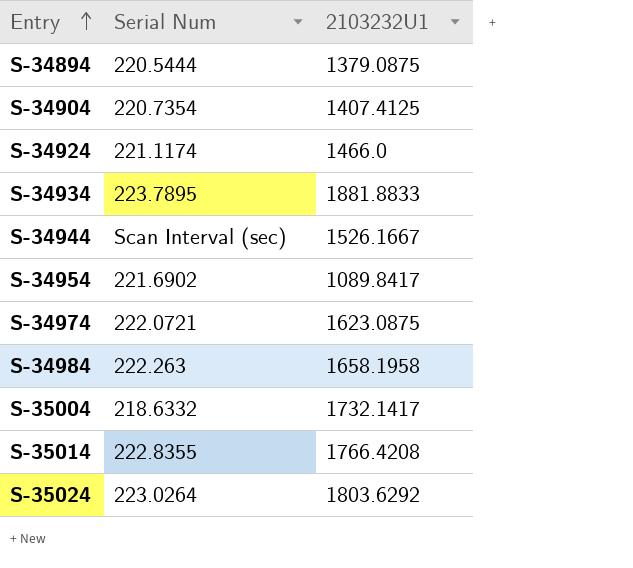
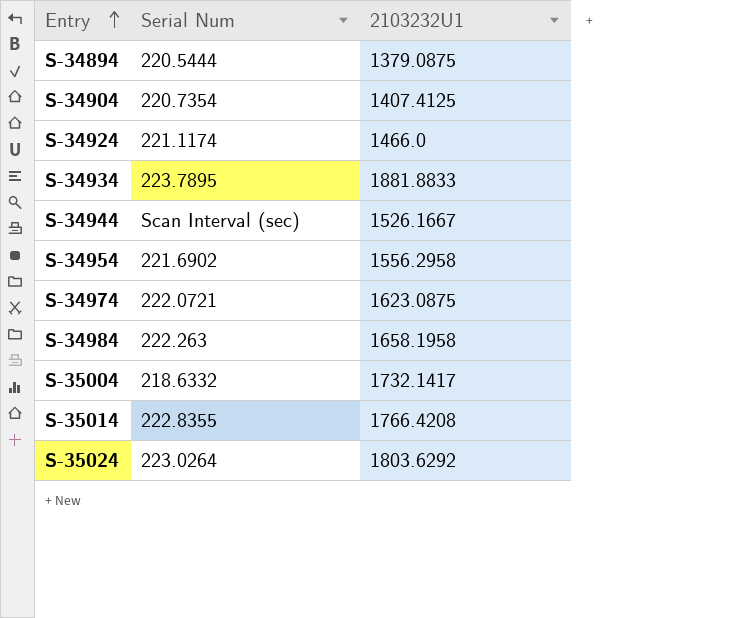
S-34954 | 2103232U1: 1089.8417 -> 1556.2958

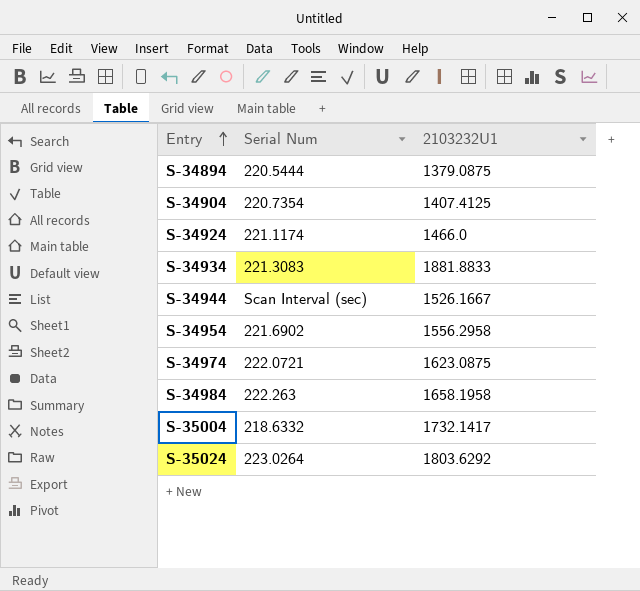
row S-35014: 222.8355 | 1766.4208 -> none
S-34934 | Serial Num: 223.7895 -> 221.3083

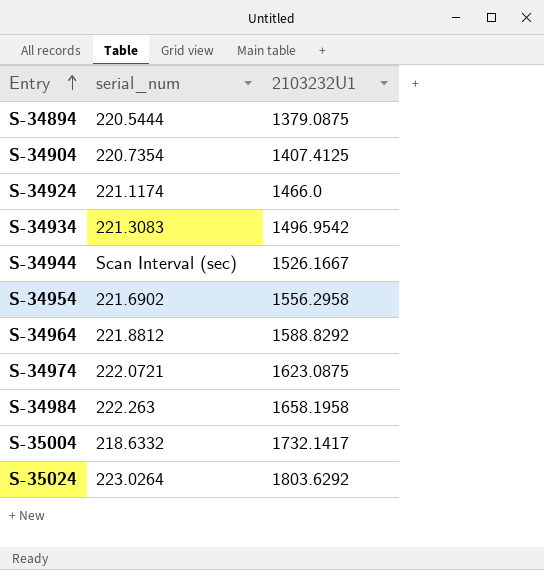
column name: Serial Num -> serial_num
S-34934 | 2103232U1: 1881.8833 -> 1496.9542
row S-34964: none -> 221.8812 | 1588.8292

